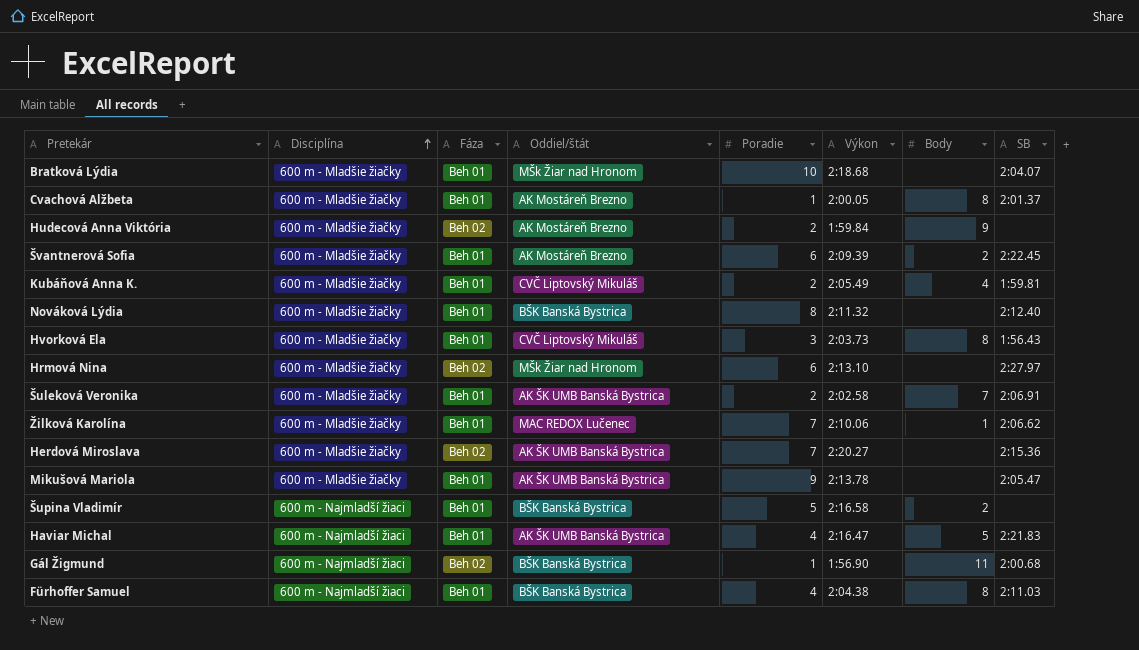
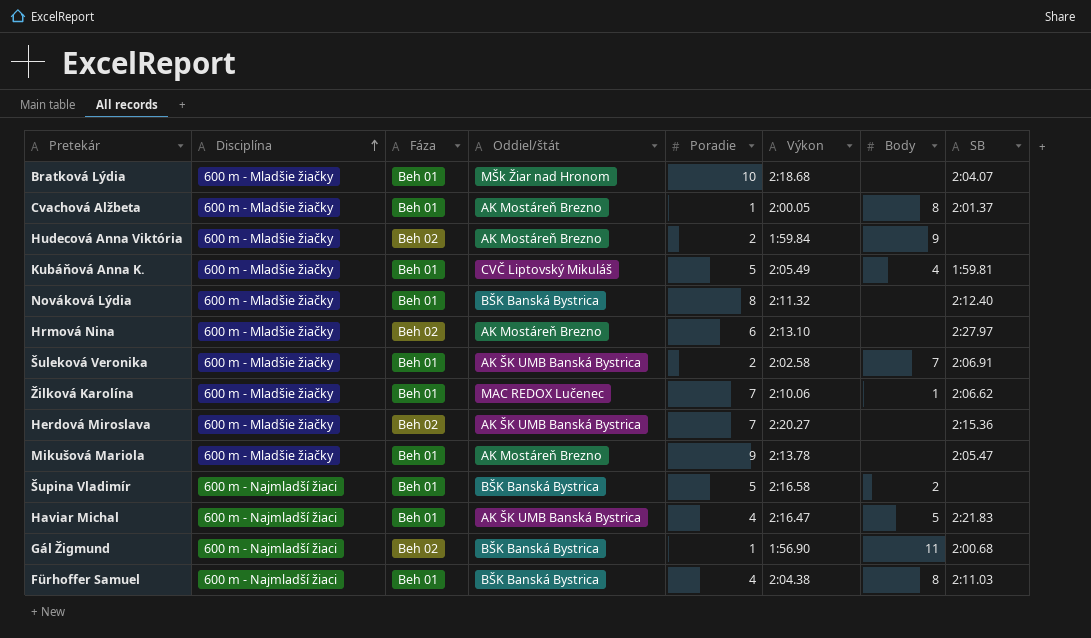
row Švantnerová Sofia: 600 m - Mladšie žiačky | Beh 01 | AK Mostáreň Brezno | 6 | 2:09.39 | 2 | 2:22.45 -> none
row Hvorková Ela: 600 m - Mladšie žiačky | Beh 01 | CVČ Liptovský Mikuláš | 3 | 2:03.73 | 8 | 1:56.43 -> none
Kubáňová Anna K. | Poradie: 2 -> 5
Hrmová Nina | Oddiel/štát: MŠk Žiar nad Hronom -> AK Mostáreň Brezno
Mikušová Mariola | Oddiel/štát: AK ŠK UMB Banská Bystrica -> AK Mostáreň Brezno

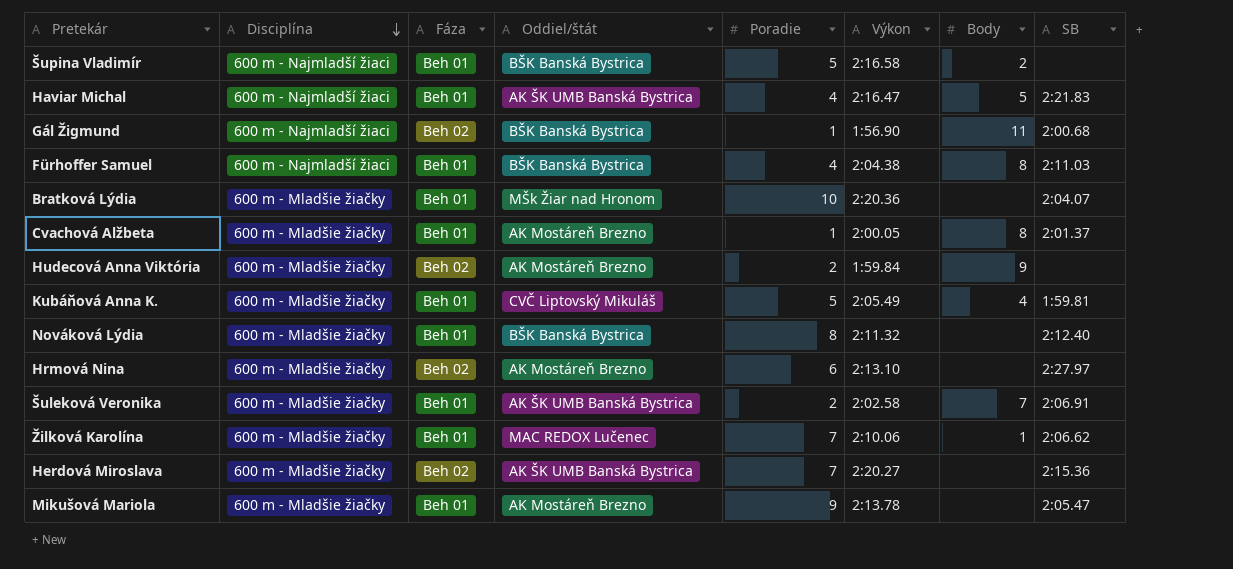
row order: Disciplína ascending -> Disciplína descending
Bratková Lýdia | Výkon: 2:18.68 -> 2:20.36

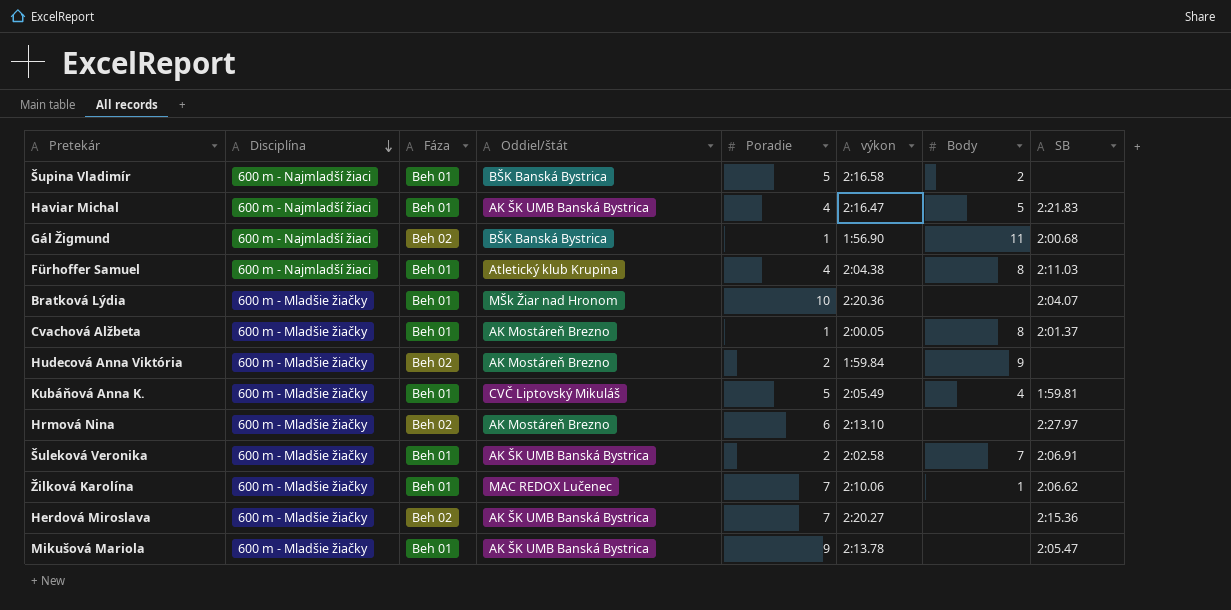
column name: Výkon -> výkon
row Nováková Lýdia: 600 m - Mladšie žiačky | Beh 01 | BŠK Banská Bystrica | 8 | 2:11.32 | none | 2:12.40 -> none
Fürhoffer Samuel | Oddiel/štát: BŠK Banská Bystrica -> Atletický klub Krupina
Mikušová Mariola | Oddiel/štát: AK Mostáreň Brezno -> AK ŠK UMB Banská Bystrica

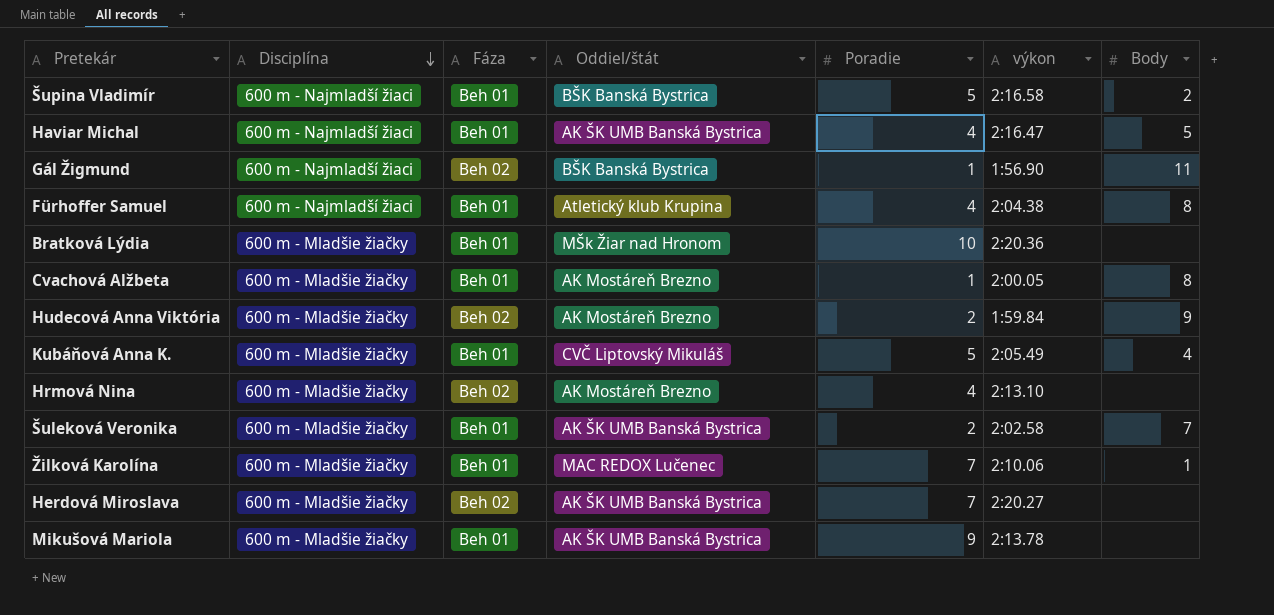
column SB | position: 8 -> none
Hrmová Nina | Poradie: 6 -> 4

